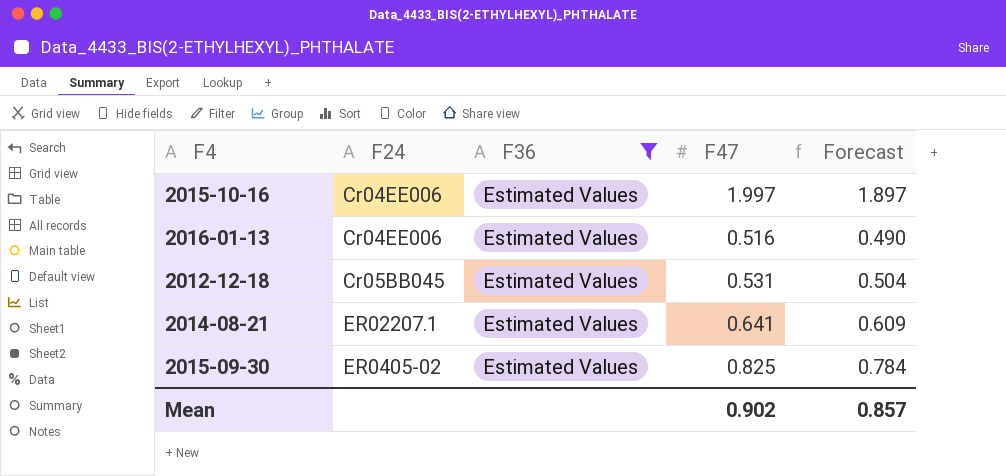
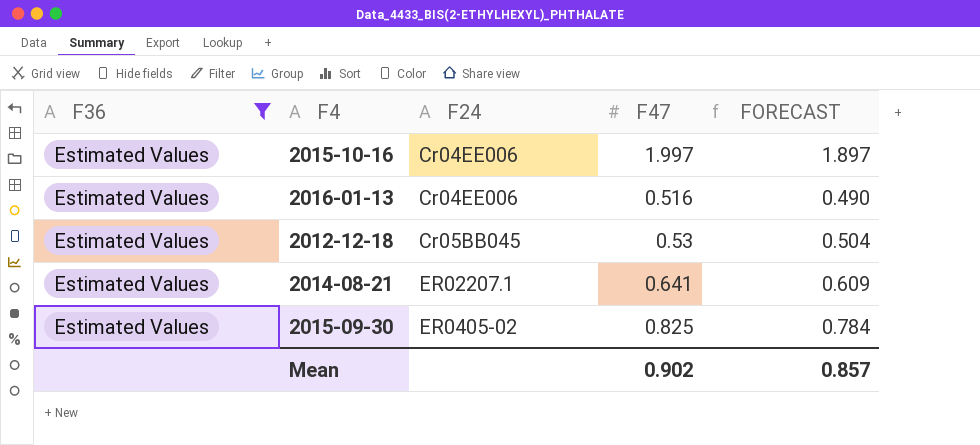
column F36 | position: 3 -> 1
column name: Forecast -> FORECAST
2012-12-18 | F47: 0.531 -> 0.53

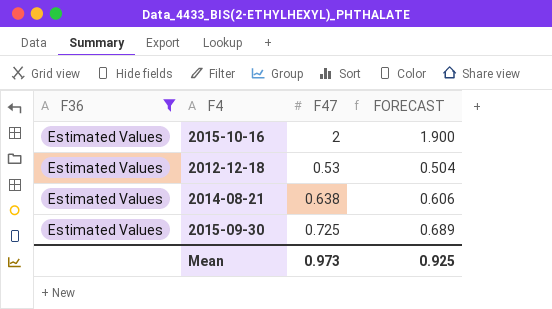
column F24 | position: 3 -> none
row 2016-01-13: Estimated Values | Cr04EE006 | 0.516 | 0.490 -> none
2015-10-16 | F47: 1.997 -> 2
2015-10-16 | FORECAST: 1.897 -> 1.900
2014-08-21 | F47: 0.641 -> 0.638
2014-08-21 | FORECAST: 0.609 -> 0.606
2015-09-30 | F47: 0.825 -> 0.725
2015-09-30 | FORECAST: 0.784 -> 0.689
Mean | F47: 0.902 -> 0.973
Mean | FORECAST: 0.857 -> 0.925

